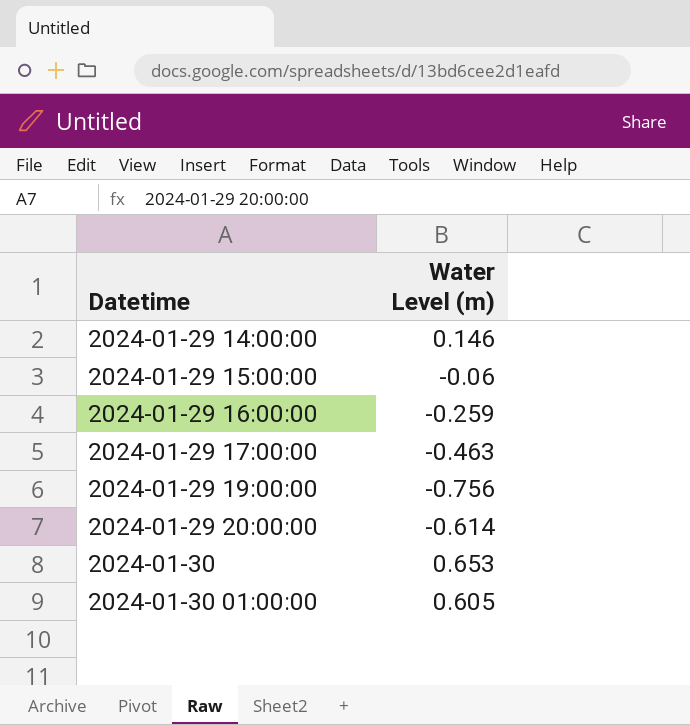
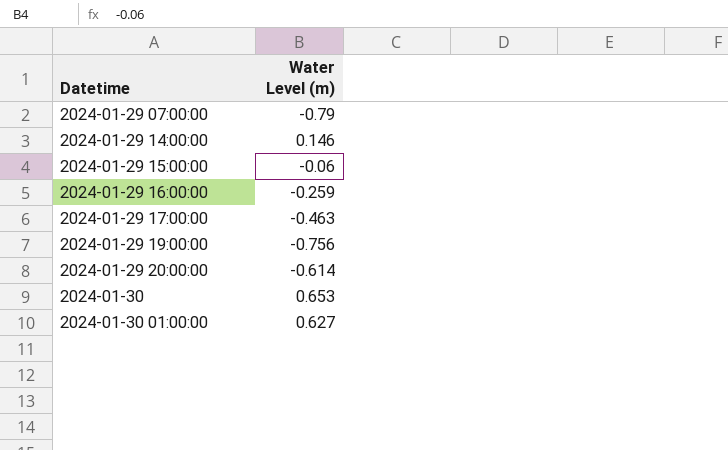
row 2024-01-29 07:00:00: none -> -0.79
2024-01-30 01:00:00 | Water Level (m): 0.605 -> 0.627

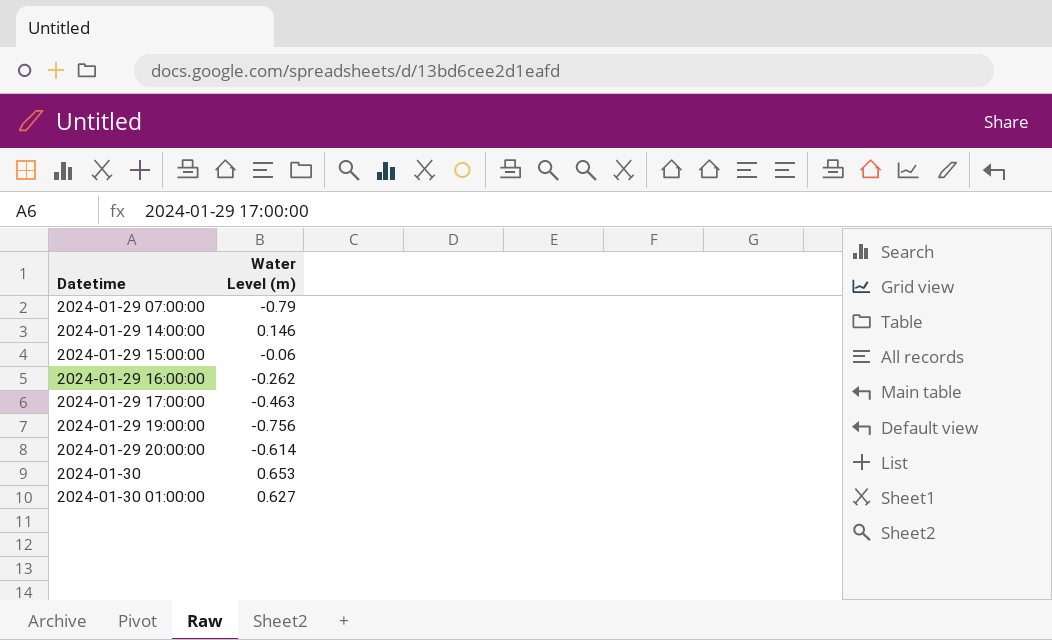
2024-01-29 16:00:00 | Water Level (m): -0.259 -> -0.262

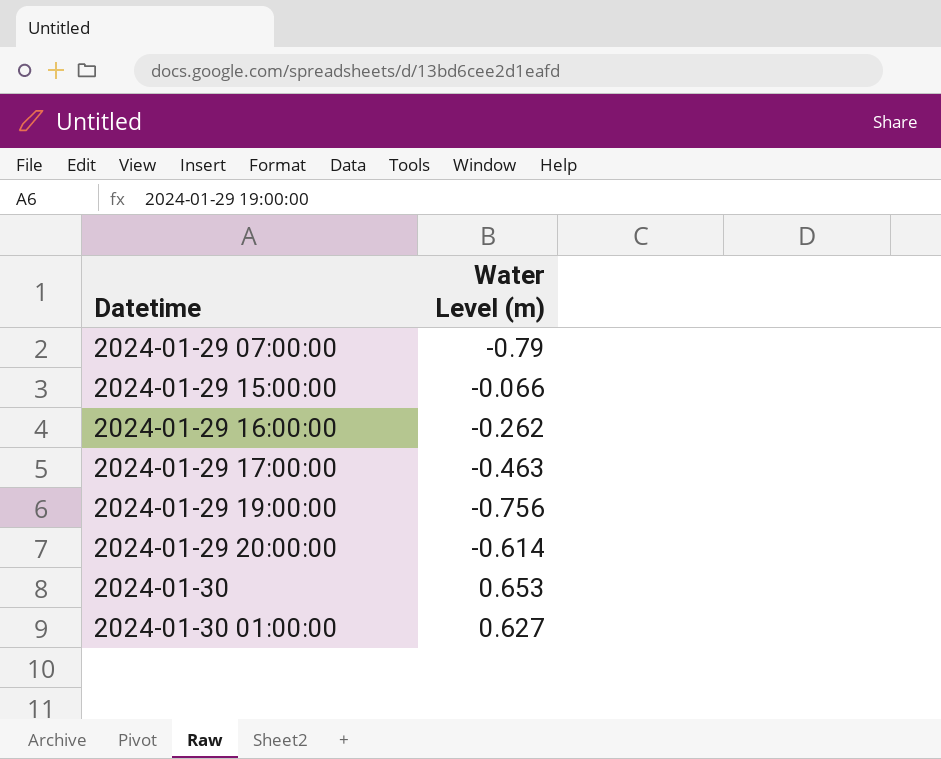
row 2024-01-29 14:00:00: 0.146 -> none
2024-01-29 15:00:00 | Water Level (m): -0.06 -> -0.066

